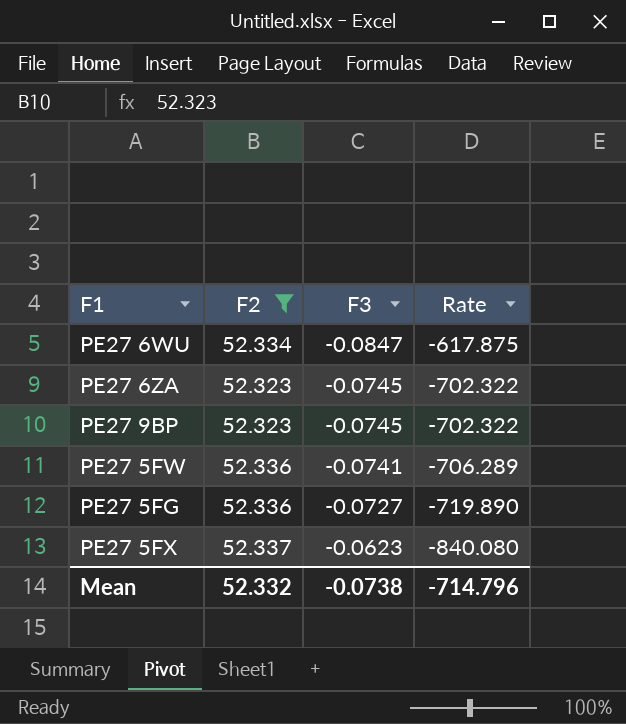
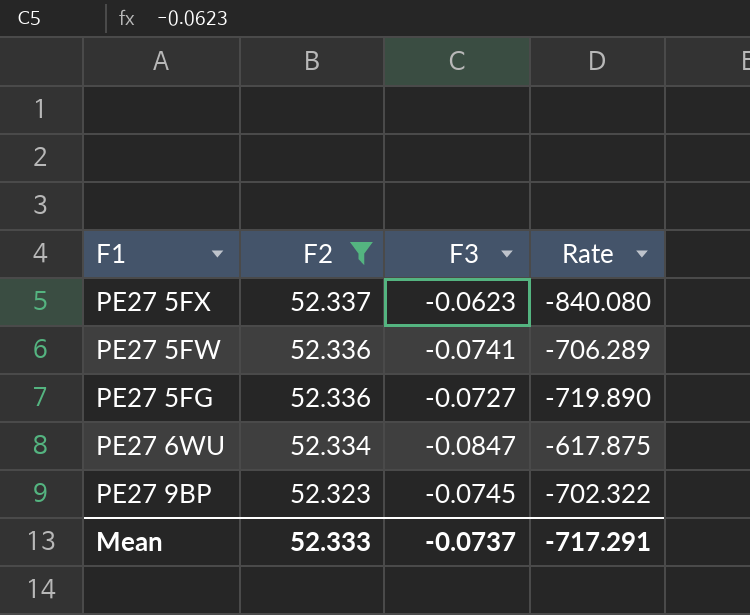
row order: F3 ascending -> F2 descending
row PE27 6ZA: 52.323 | -0.0745 | -702.322 -> none
Mean | F2: 52.332 -> 52.333
Mean | F3: -0.0738 -> -0.0737
Mean | Rate: -714.796 -> -717.291

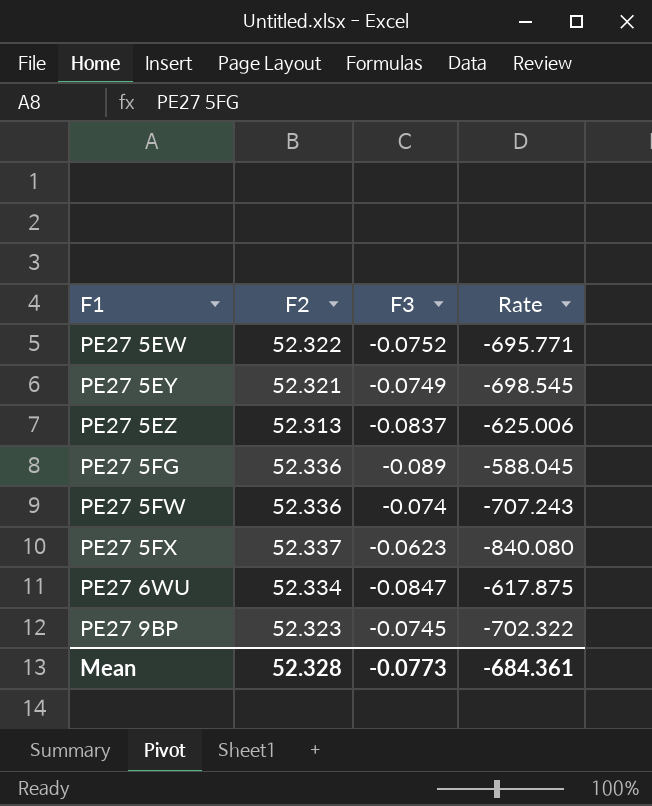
filter: F2 >= 52.323 -> none
row order: F2 descending -> F1 ascending
PE27 5FG | F3: -0.0727 -> -0.089
PE27 5FG | Rate: -719.890 -> -588.045
PE27 5FW | F3: -0.0741 -> -0.074
PE27 5FW | Rate: -706.289 -> -707.243
Mean | F2: 52.333 -> 52.328
Mean | F3: -0.0737 -> -0.0773
Mean | Rate: -717.291 -> -684.361

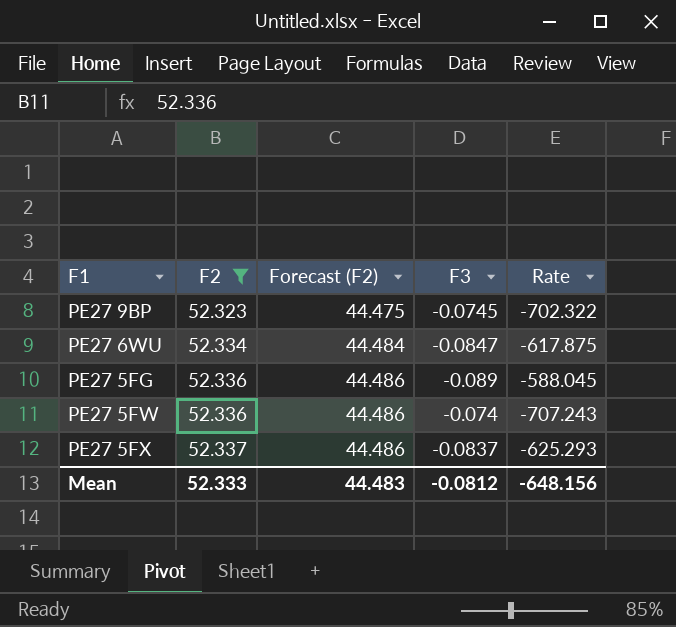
filter: none -> F2 >= 52.323
row order: F1 ascending -> F2 ascending
column Forecast (F2) | formula: none -> [F2] * 0.85
PE27 5FX | F3: -0.0623 -> -0.0837
PE27 5FX | Rate: -840.080 -> -625.293
Mean | F2: 52.328 -> 52.333
Mean | F3: -0.0773 -> -0.0812
Mean | Rate: -684.361 -> -648.156

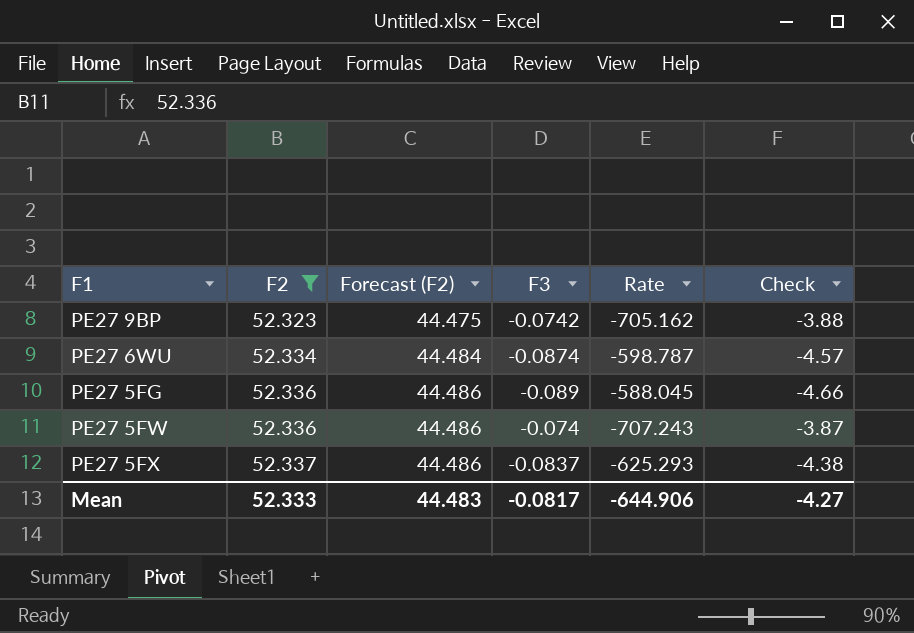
column Check | formula: none -> [F2] * [F3]
PE27 9BP | F3: -0.0745 -> -0.0742
PE27 9BP | Rate: -702.322 -> -705.162
PE27 6WU | F3: -0.0847 -> -0.0874
PE27 6WU | Rate: -617.875 -> -598.787
Mean | F3: -0.0812 -> -0.0817
Mean | Rate: -648.156 -> -644.906

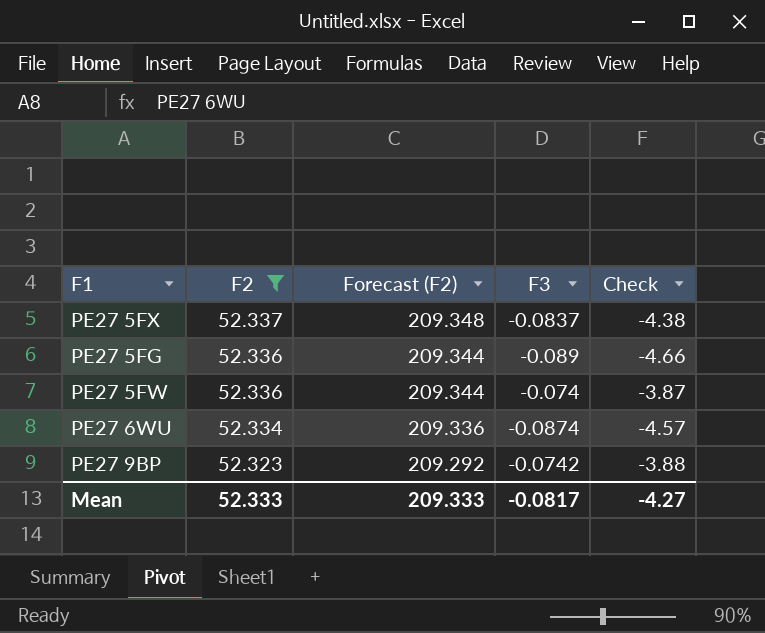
row order: F2 ascending -> F2 descending
column Rate | formula: [F2] / [F3] -> none
column Forecast (F2) | formula: [F2] * 0.85 -> [F2] * 4
Mean | Forecast (F2): 44.483 -> 209.333

